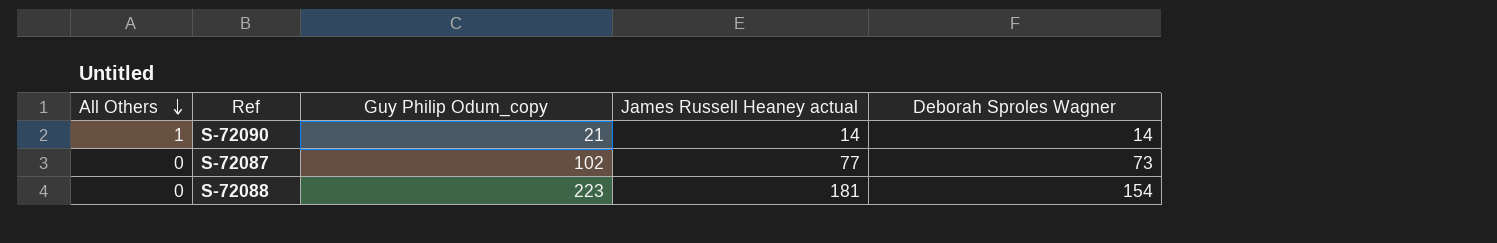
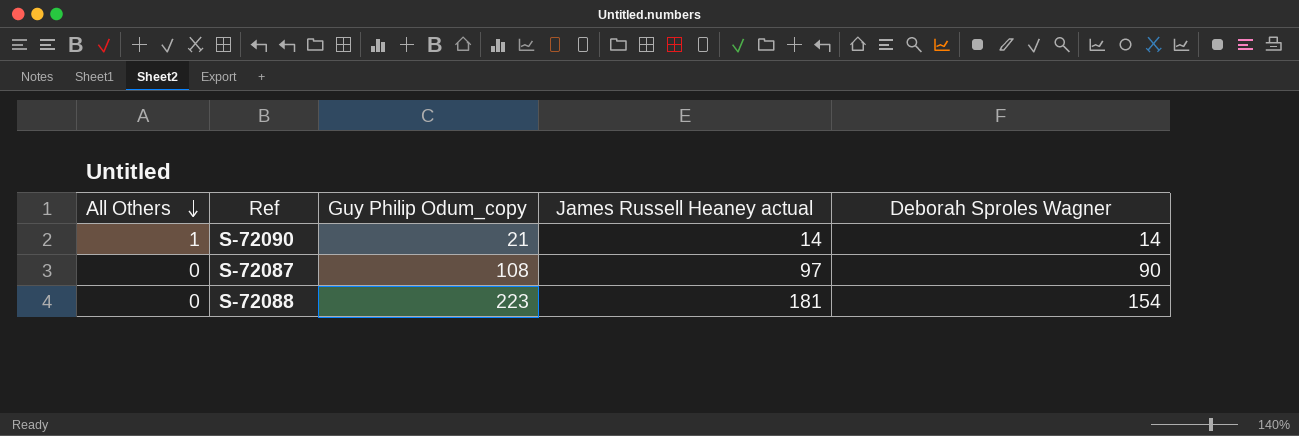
S-72087 | Guy Philip Odum_copy: 102 -> 108
S-72087 | James Russell Heaney actual: 77 -> 97
S-72087 | Deborah Sproles Wagner: 73 -> 90

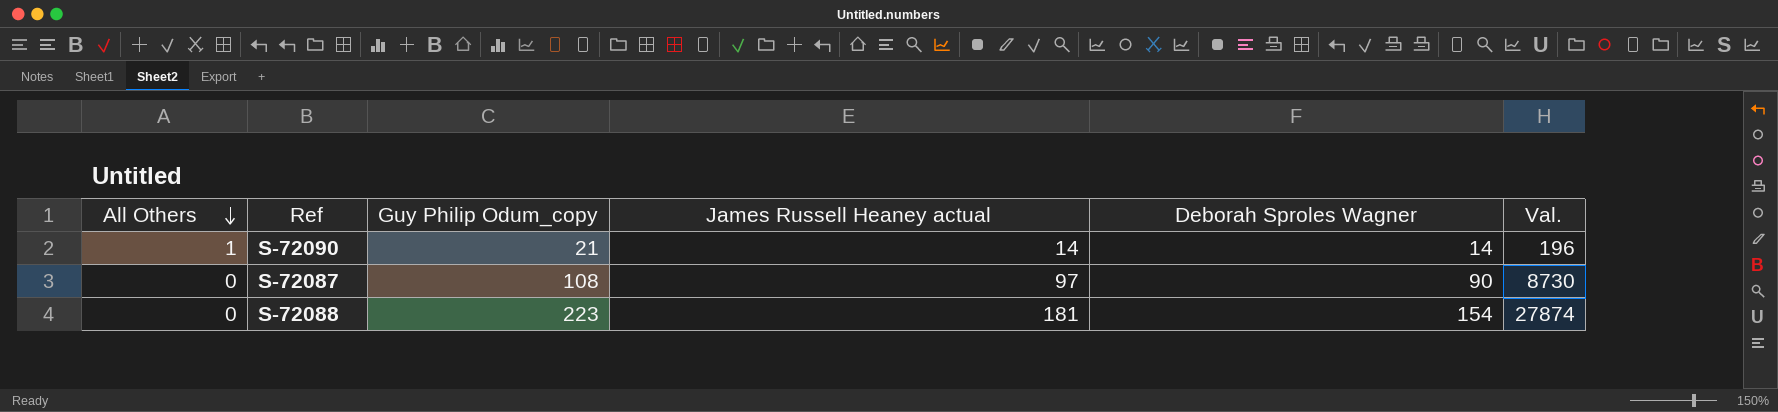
column Val. | formula: none -> [James Russell Heaney actual] * [Deborah Sproles Wagner]

